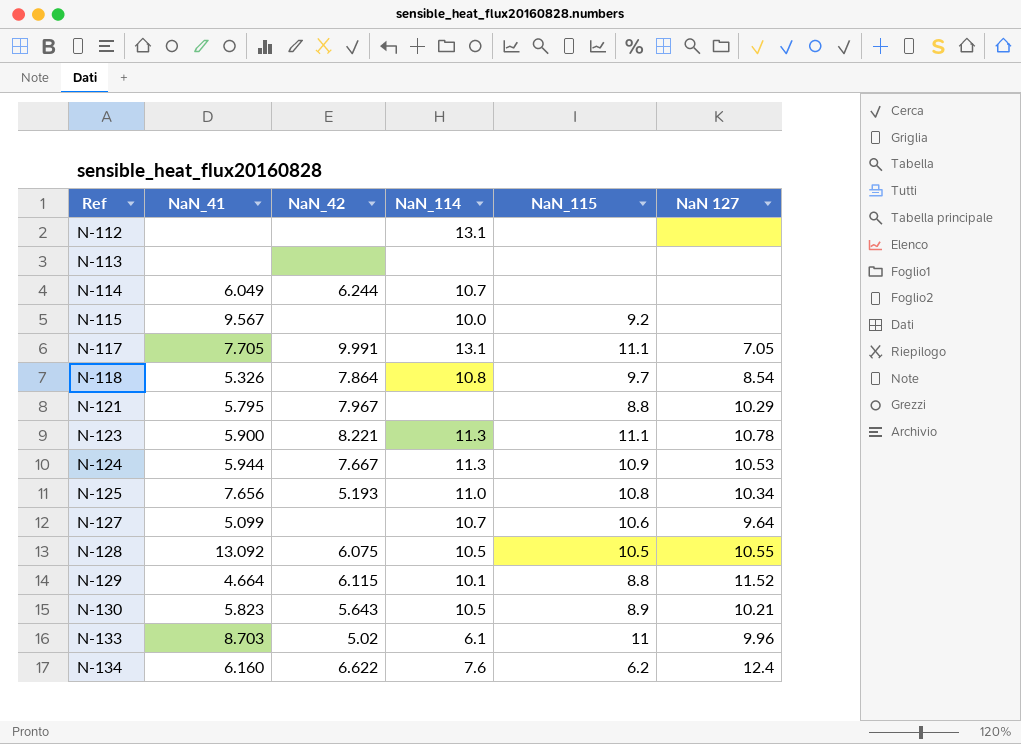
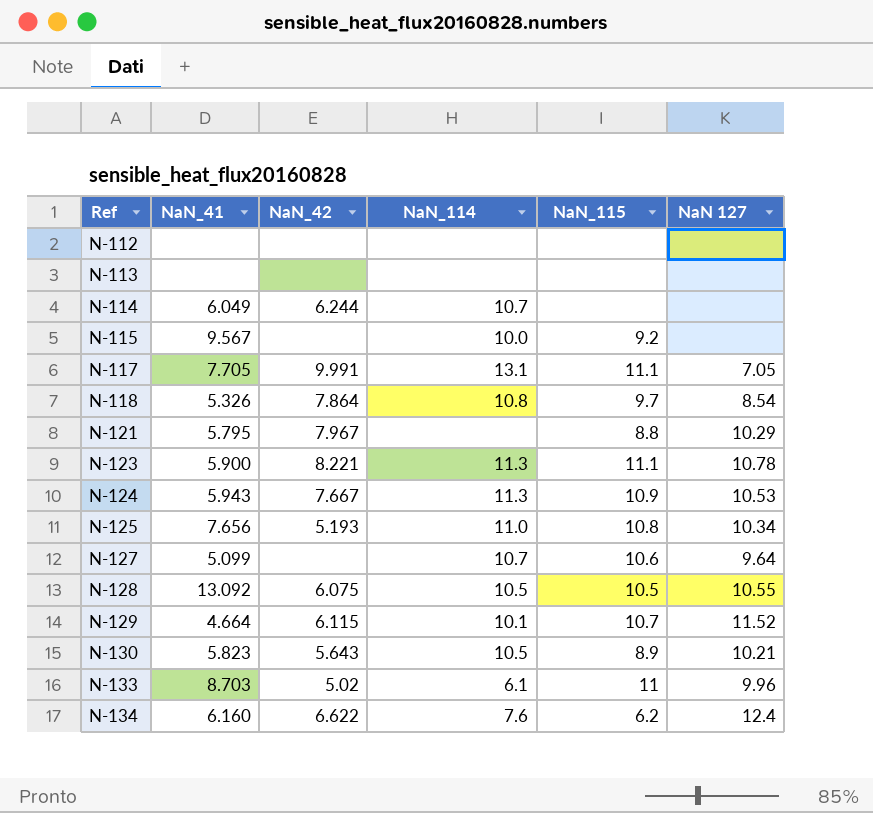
N-112 | NaN_114: 13.1 -> none
N-124 | NaN_41: 5.944 -> 5.943
N-129 | NaN_115: 8.8 -> 10.7

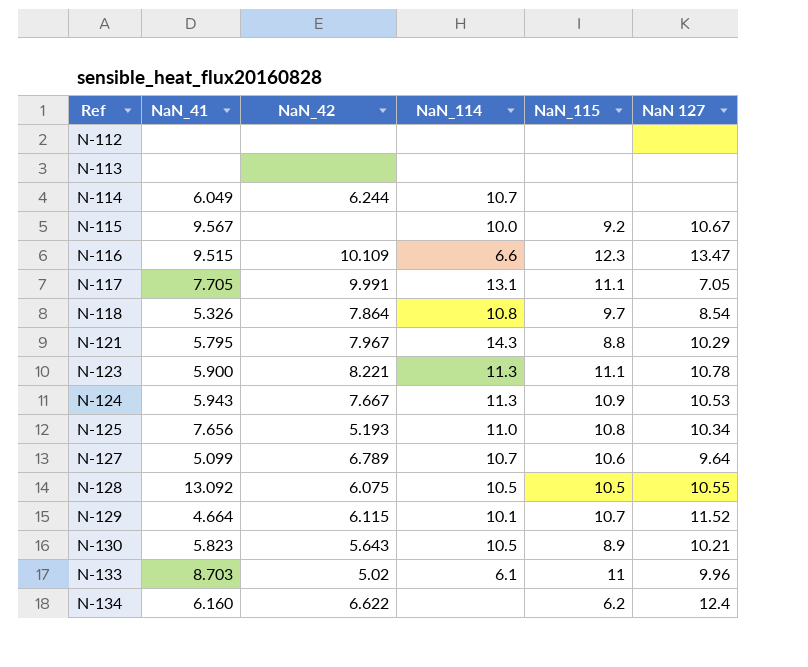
N-115 | NaN 127: none -> 10.67
row N-116: none -> 9.515 | 10.109 | 6.6 | 12.3 | 13.47
N-121 | NaN_114: none -> 14.3
N-127 | NaN_42: none -> 6.789
N-134 | NaN_114: 7.6 -> none

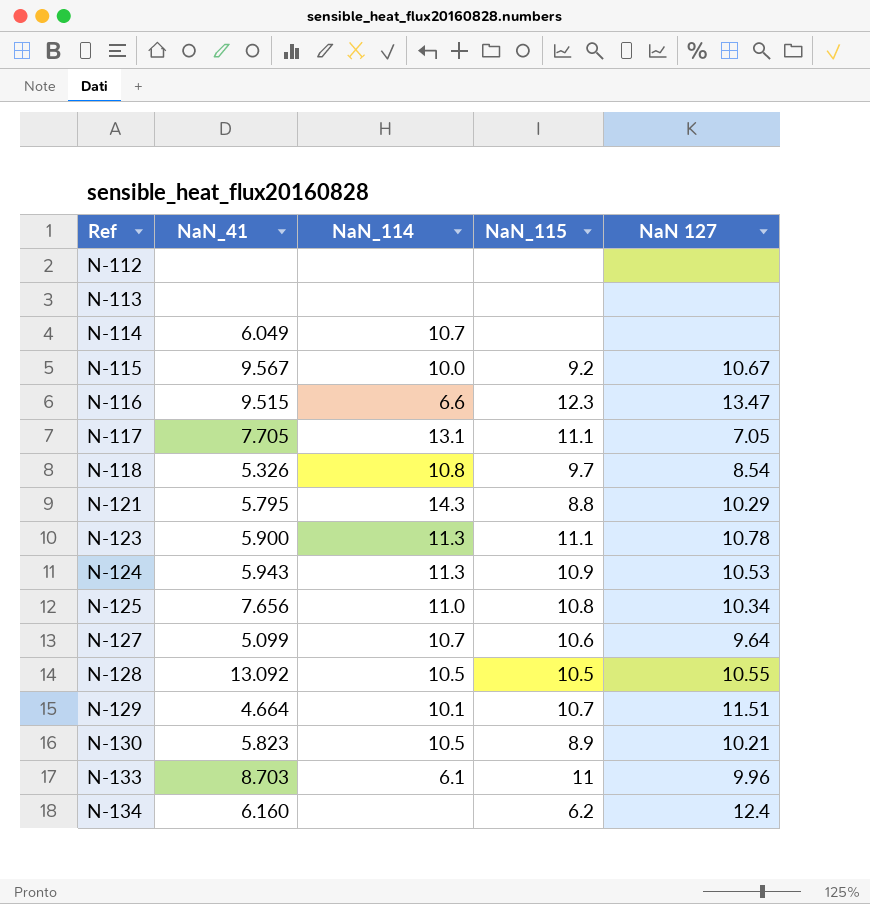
column NaN_42 | position: 3 -> none
N-129 | NaN 127: 11.52 -> 11.51

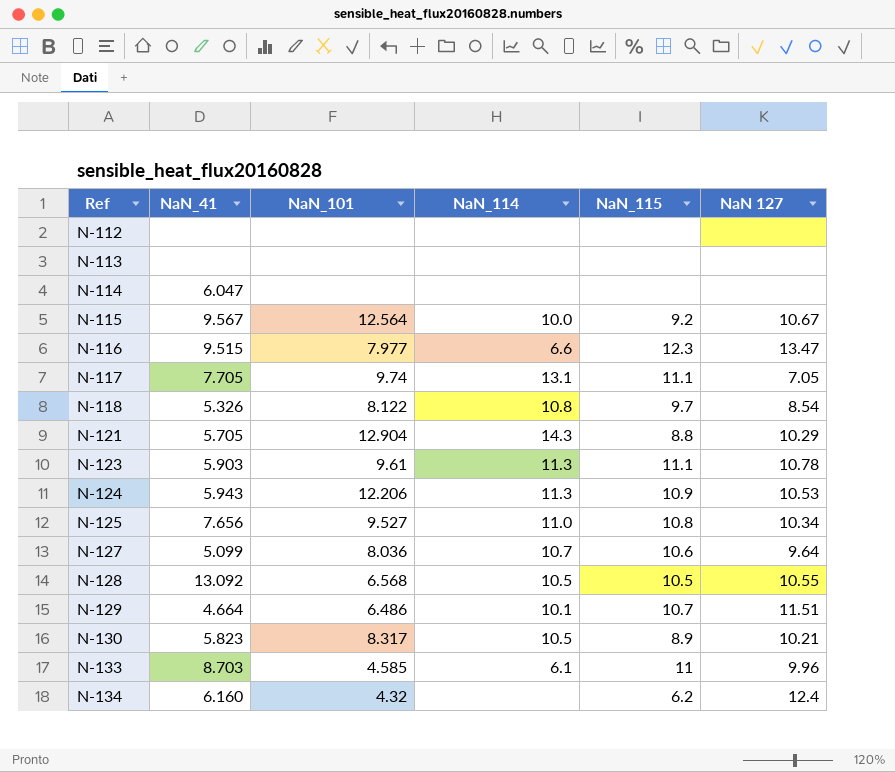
column NaN_101 | position: none -> 3
N-114 | NaN_41: 6.049 -> 6.047
N-114 | NaN_114: 10.7 -> none
N-121 | NaN_41: 5.795 -> 5.705
N-123 | NaN_41: 5.900 -> 5.903

